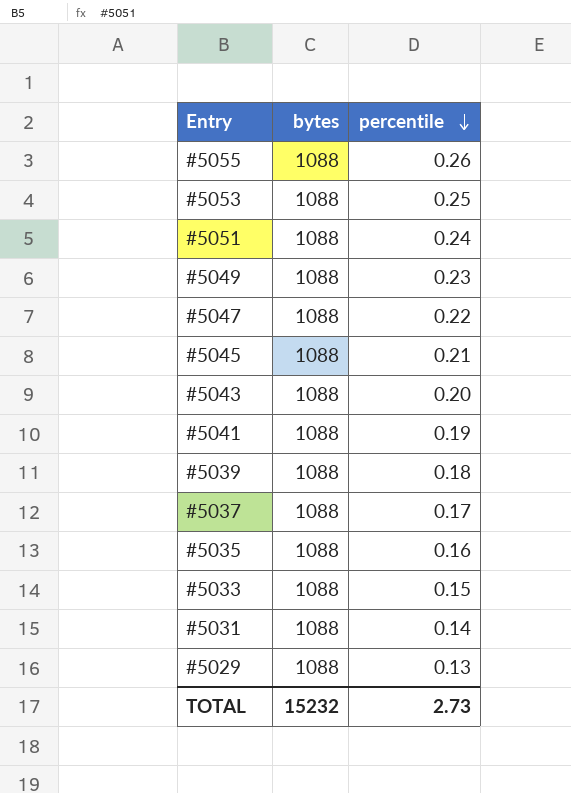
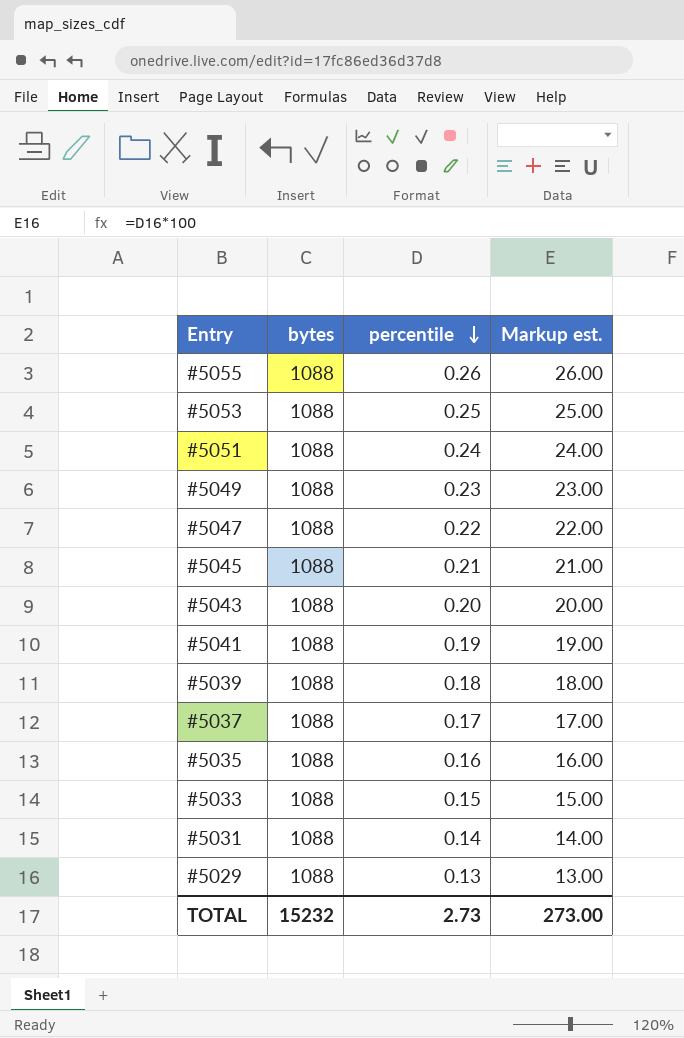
column Markup est. | formula: none -> [percentile] * 100

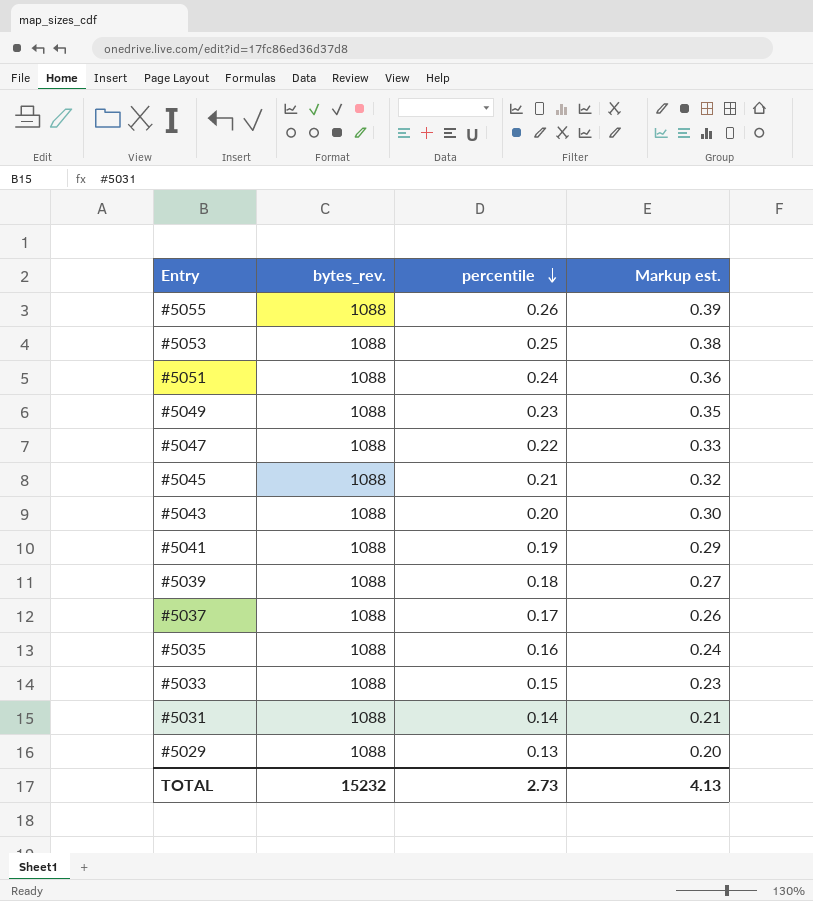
column name: bytes -> bytes_rev.
column Markup est. | formula: [percentile] * 100 -> [percentile] * 1.5
TOTAL | Markup est.: 273.00 -> 4.13

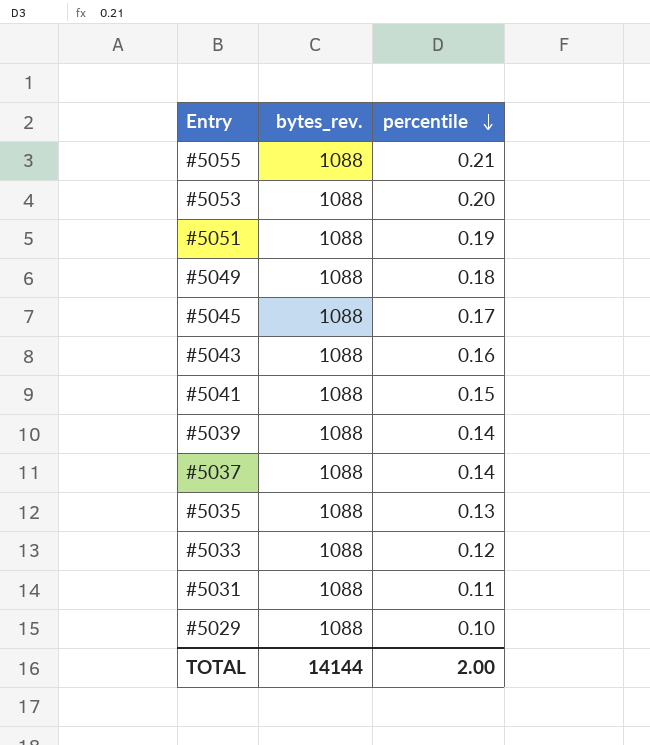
column Markup est. | formula: [percentile] * 1.5 -> none
row #5047: 1088 | 0.22 | 0.33 -> none
#5055 | percentile: 0.26 -> 0.21
#5053 | percentile: 0.25 -> 0.20
#5051 | percentile: 0.24 -> 0.19
#5049 | percentile: 0.23 -> 0.18
#5045 | percentile: 0.21 -> 0.17
#5043 | percentile: 0.20 -> 0.16
#5041 | percentile: 0.19 -> 0.15
#5039 | percentile: 0.18 -> 0.14
#5037 | percentile: 0.17 -> 0.14
#5035 | percentile: 0.16 -> 0.13
#5033 | percentile: 0.15 -> 0.12
#5031 | percentile: 0.14 -> 0.11
#5029 | percentile: 0.13 -> 0.10
TOTAL | bytes_rev.: 15232 -> 14144
TOTAL | percentile: 2.73 -> 2.00

